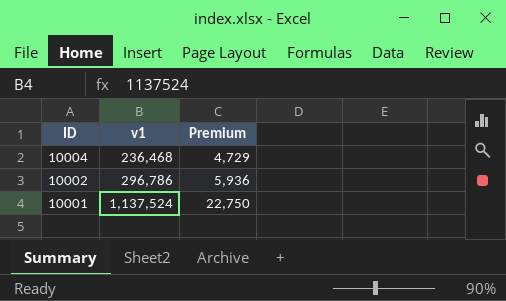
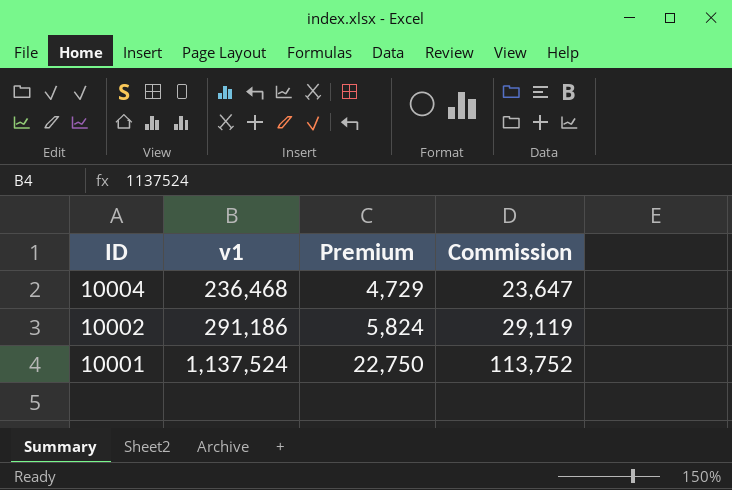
column Commission | formula: none -> [v1] * 0.1
10002 | v1: 296,786 -> 291,186
10002 | Premium: 5,936 -> 5,824

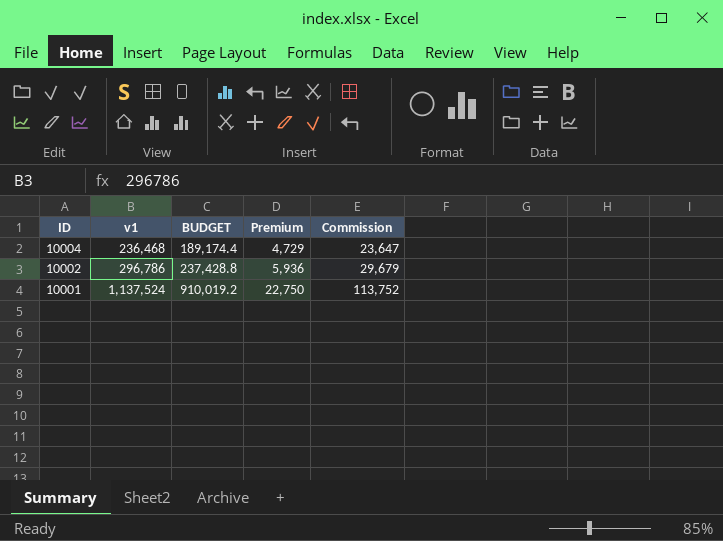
column BUDGET | formula: none -> [v1] * 0.8
10002 | v1: 291,186 -> 296,786
10002 | Premium: 5,824 -> 5,936
10002 | Commission: 29,119 -> 29,679

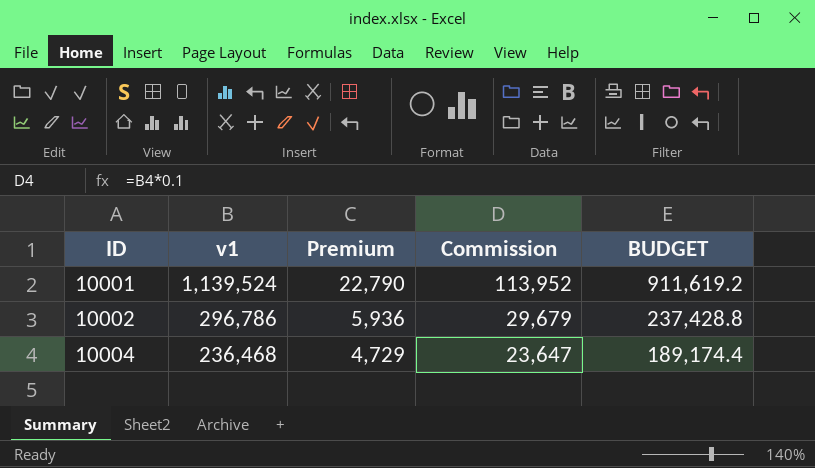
row order: ID descending -> ID ascending
column BUDGET | position: 3 -> 5
10001 | v1: 1,137,524 -> 1,139,524
10001 | Premium: 22,750 -> 22,790
10001 | Commission: 113,752 -> 113,952
10001 | BUDGET: 910,019.2 -> 911,619.2

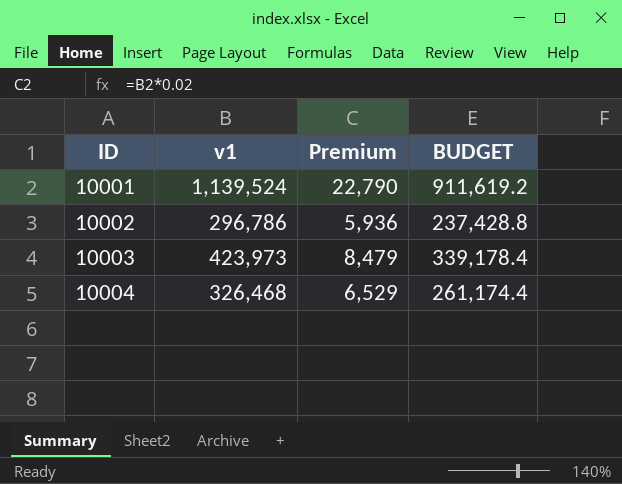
column Commission | formula: [v1] * 0.1 -> none
row 10003: none -> 423,973 | 8,479 | 339,178.4
10004 | v1: 236,468 -> 326,468
10004 | Premium: 4,729 -> 6,529
10004 | BUDGET: 189,174.4 -> 261,174.4

